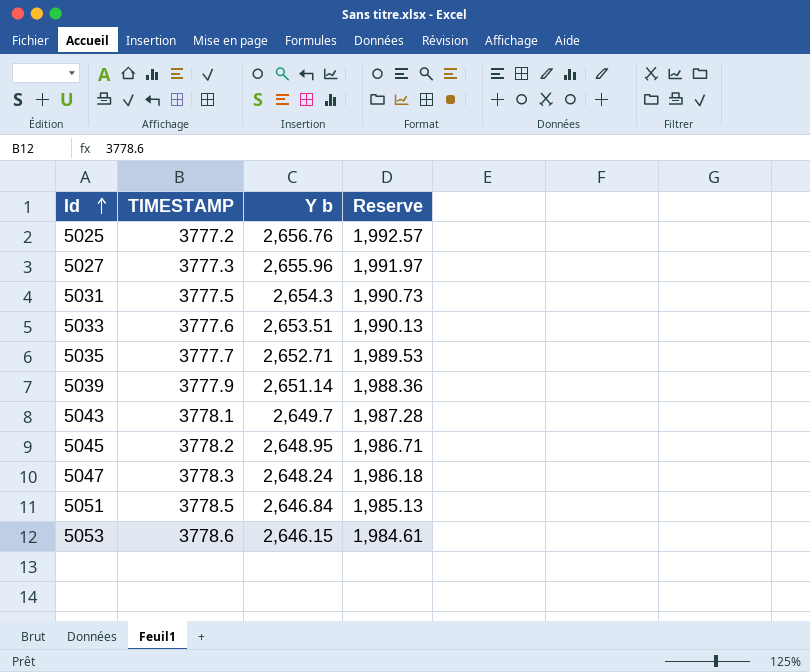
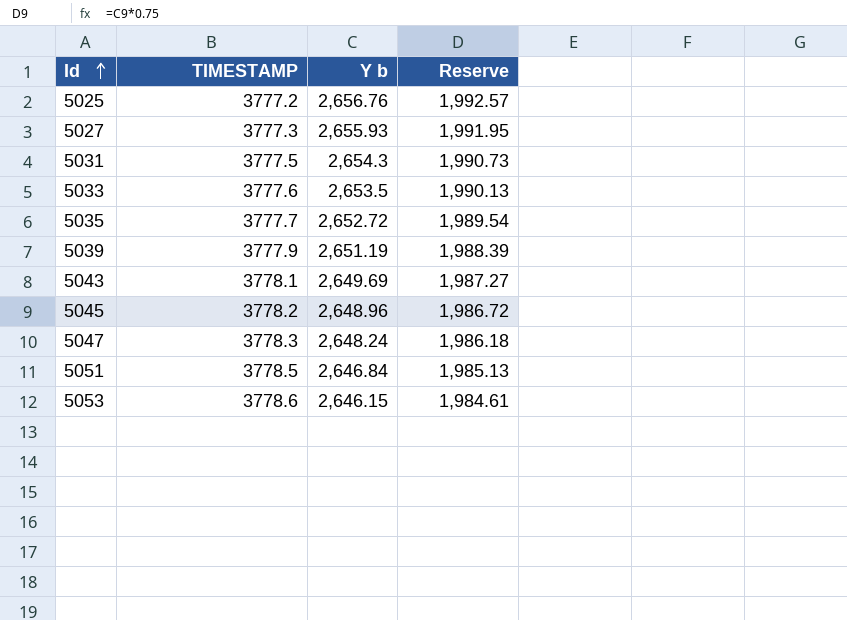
5027 | Y b: 2,655.96 -> 2,655.93
5027 | Reserve: 1,991.97 -> 1,991.95
5033 | Y b: 2,653.51 -> 2,653.5
5035 | Y b: 2,652.71 -> 2,652.72
5035 | Reserve: 1,989.53 -> 1,989.54
5039 | Y b: 2,651.14 -> 2,651.19
5039 | Reserve: 1,988.36 -> 1,988.39
5043 | Y b: 2,649.7 -> 2,649.69
5043 | Reserve: 1,987.28 -> 1,987.27
5045 | Y b: 2,648.95 -> 2,648.96
5045 | Reserve: 1,986.71 -> 1,986.72

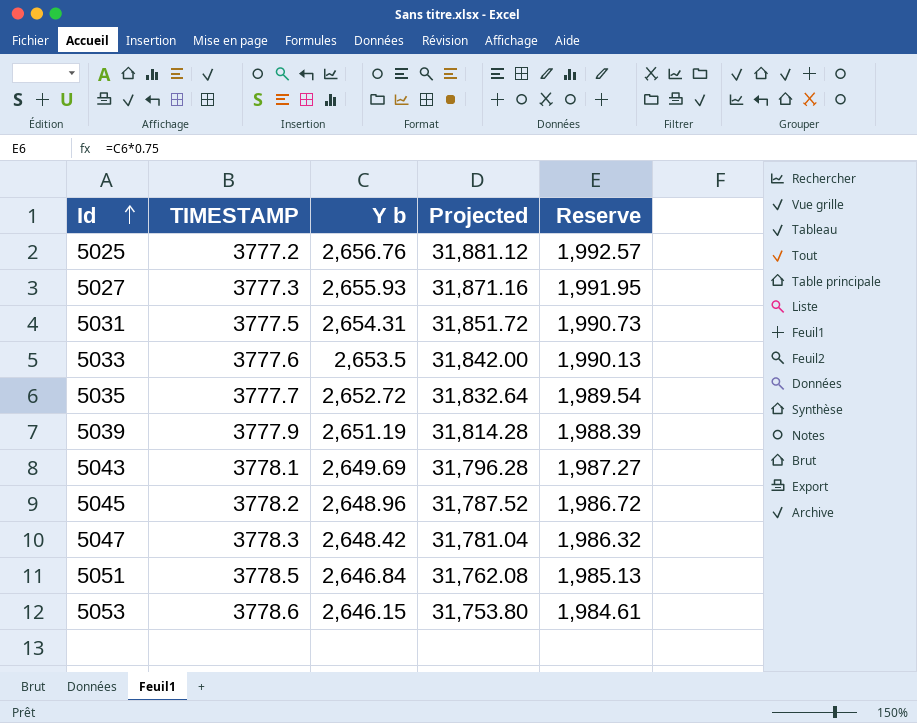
column Projected | formula: none -> [Y b] * 12
5031 | Y b: 2,654.3 -> 2,654.31
5047 | Y b: 2,648.24 -> 2,648.42
5047 | Reserve: 1,986.18 -> 1,986.32

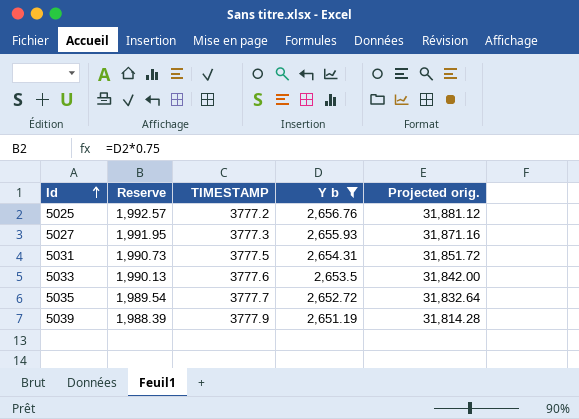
filter: none -> Y b >= 2,651.19
column Reserve | position: 5 -> 2
column name: Projected -> Projected orig.

